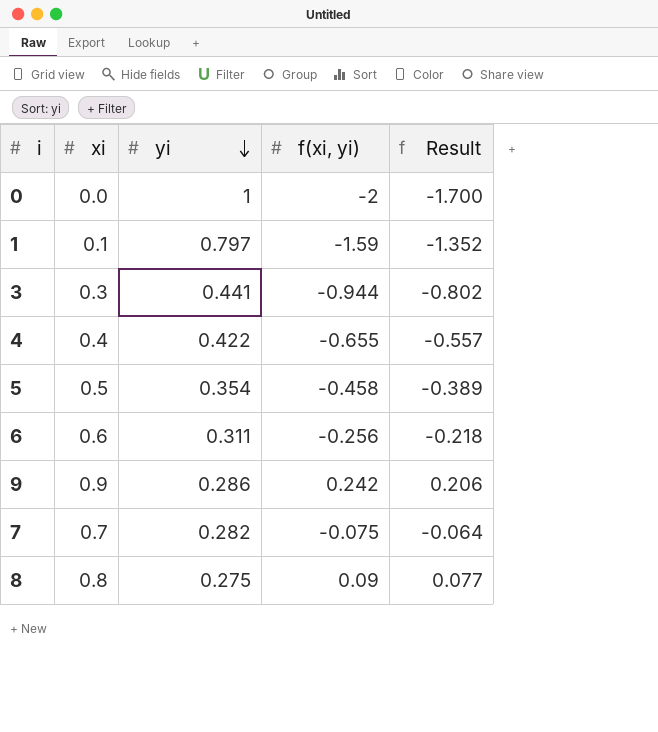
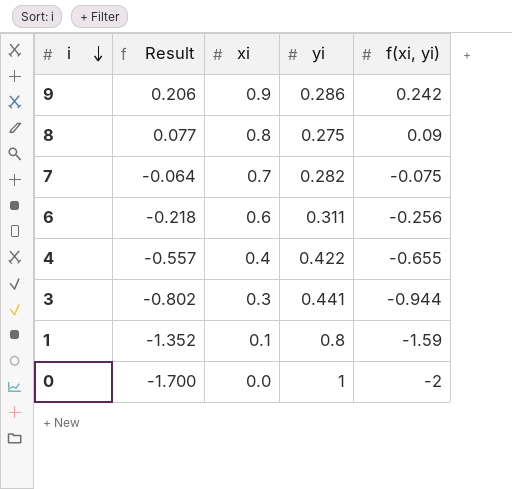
row order: yi descending -> i descending
column Result | position: 5 -> 2
row 5: 0.5 | 0.354 | -0.458 | -0.389 -> none
1 | yi: 0.797 -> 0.8

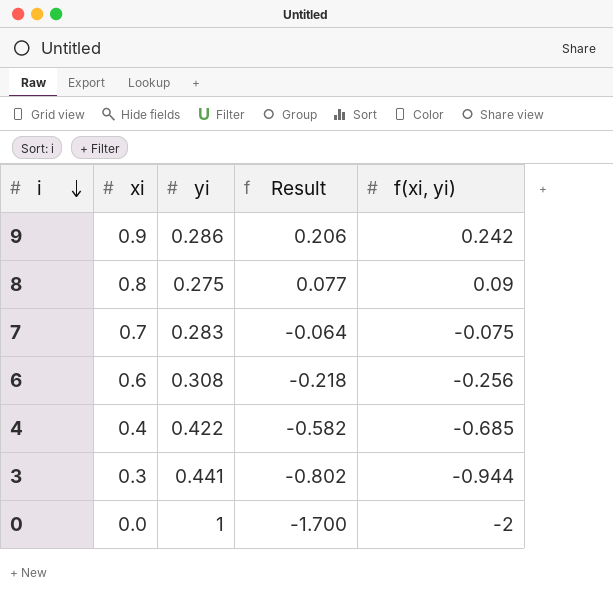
column Result | position: 2 -> 4
row 1: -1.352 | 0.1 | 0.8 | -1.59 -> none
7 | yi: 0.282 -> 0.283
6 | yi: 0.311 -> 0.308
4 | Result: -0.557 -> -0.582
4 | f(xi, yi): -0.655 -> -0.685

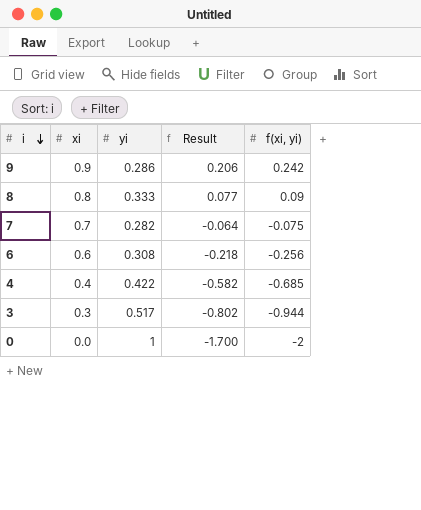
8 | yi: 0.275 -> 0.333
7 | yi: 0.283 -> 0.282
3 | yi: 0.441 -> 0.517

